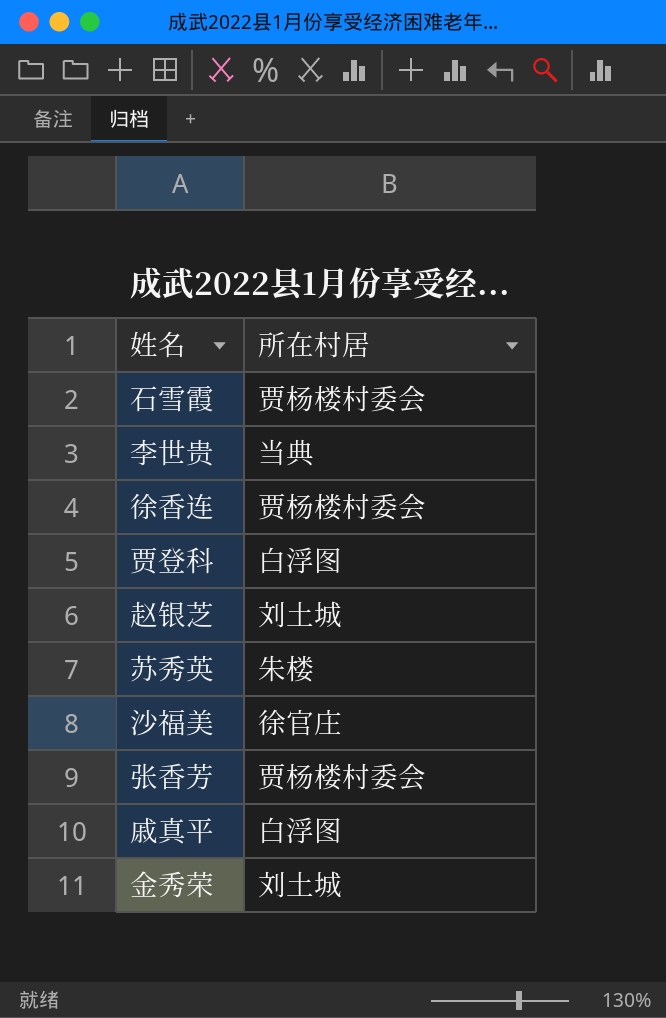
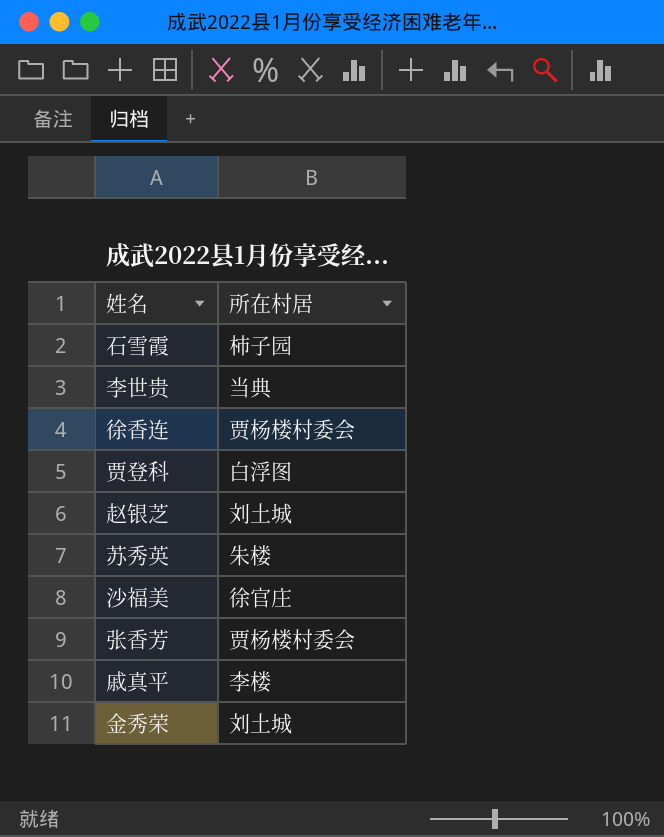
石雪霞 | 所在村居: 贾杨楼村委会 -> 柿子园
戚真平 | 所在村居: 白浮图 -> 李楼

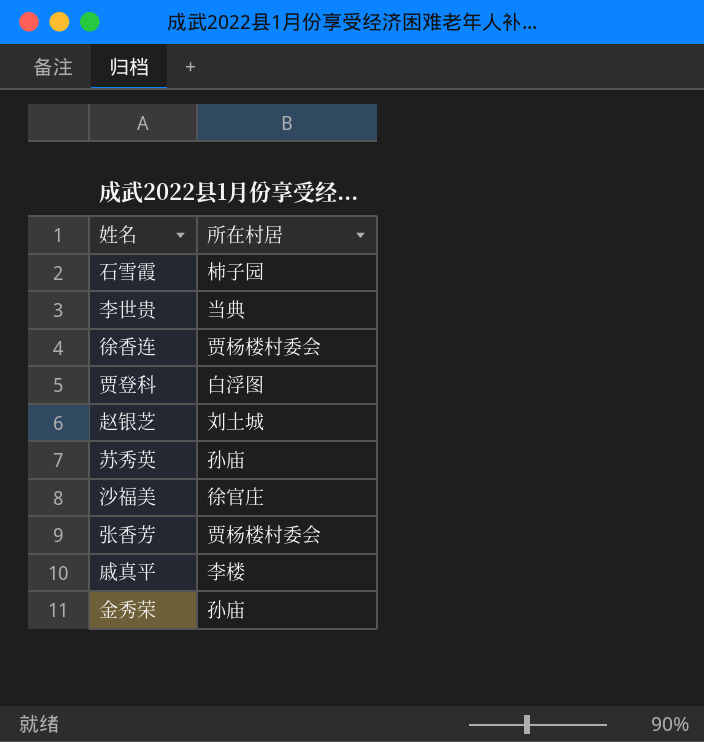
苏秀英 | 所在村居: 朱楼 -> 孙庙
金秀荣 | 所在村居: 刘土城 -> 孙庙

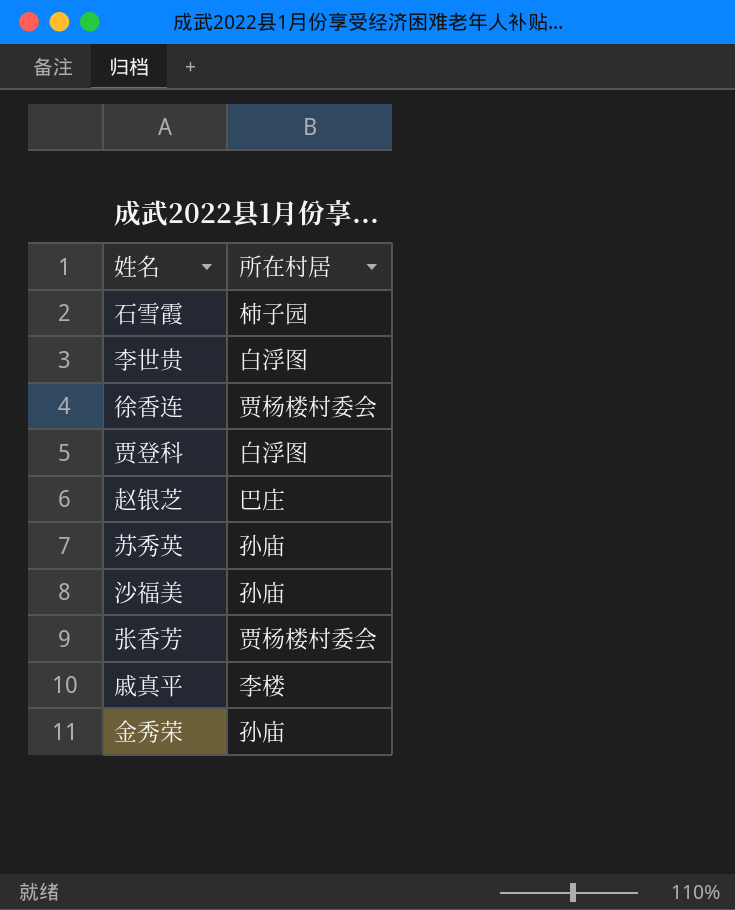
李世贵 | 所在村居: 当典 -> 白浮图
赵银芝 | 所在村居: 刘土城 -> 巴庄
沙福美 | 所在村居: 徐官庄 -> 孙庙

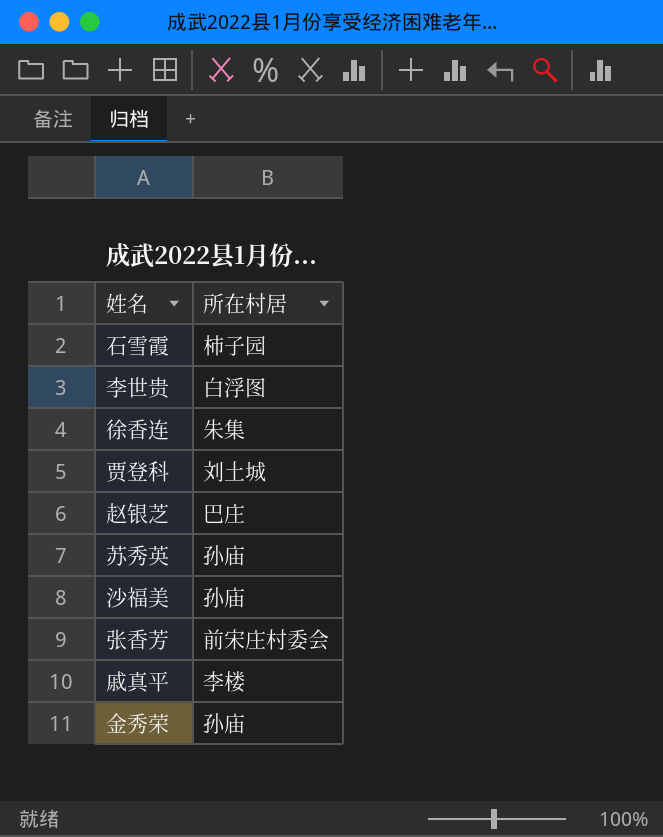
徐香连 | 所在村居: 贾杨楼村委会 -> 朱集
贾登科 | 所在村居: 白浮图 -> 刘土城
张香芳 | 所在村居: 贾杨楼村委会 -> 前宋庄村委会

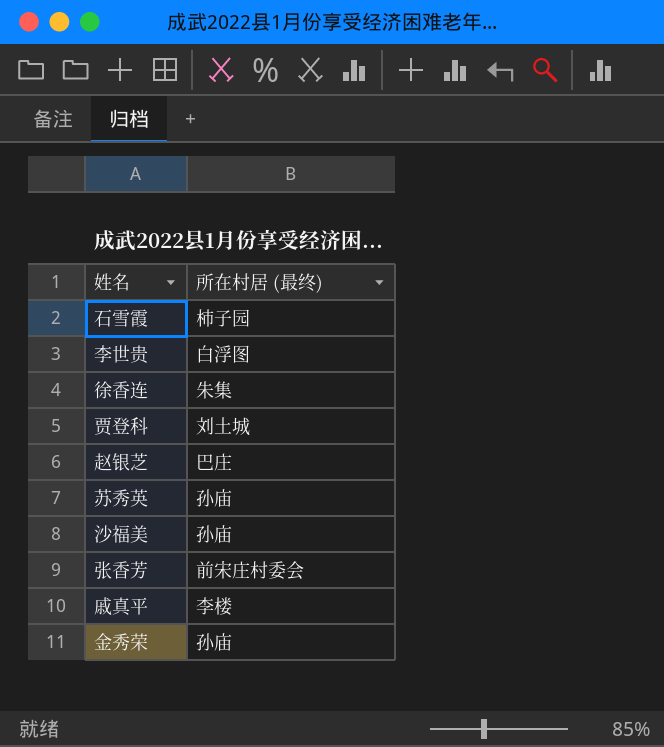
column name: 所在村居 -> 所在村居 (最终)

